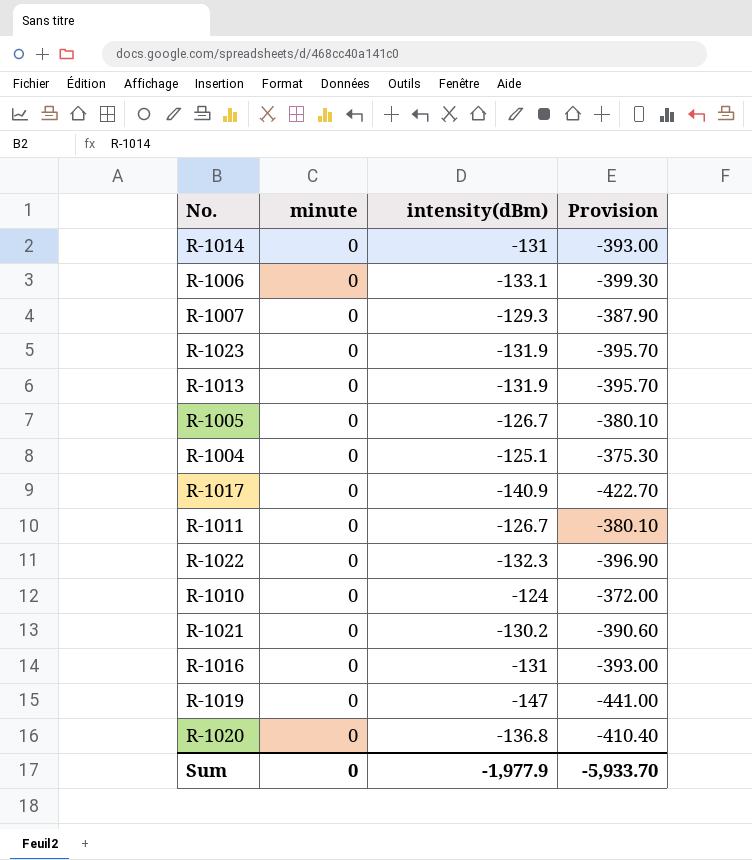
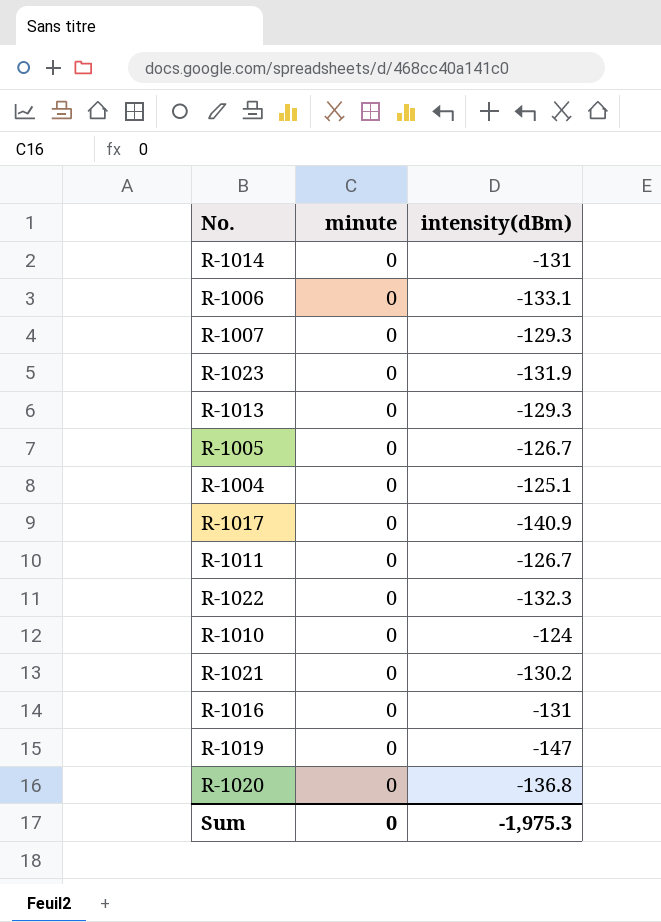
column Provision | formula: [intensity(dBm)] * 3 -> none
R-1013 | intensity(dBm): -131.9 -> -129.3
Sum | intensity(dBm): -1,977.9 -> -1,975.3

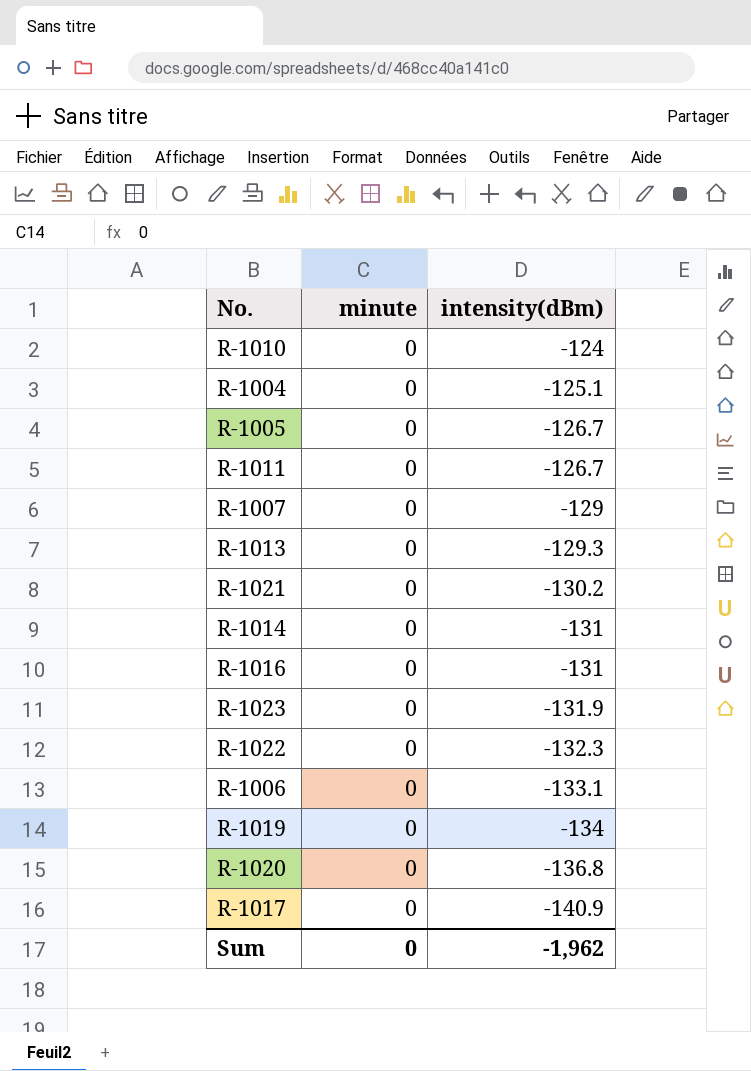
row order: none -> intensity(dBm) descending
R-1007 | intensity(dBm): -129.3 -> -129
R-1019 | intensity(dBm): -147 -> -134
Sum | intensity(dBm): -1,975.3 -> -1,962

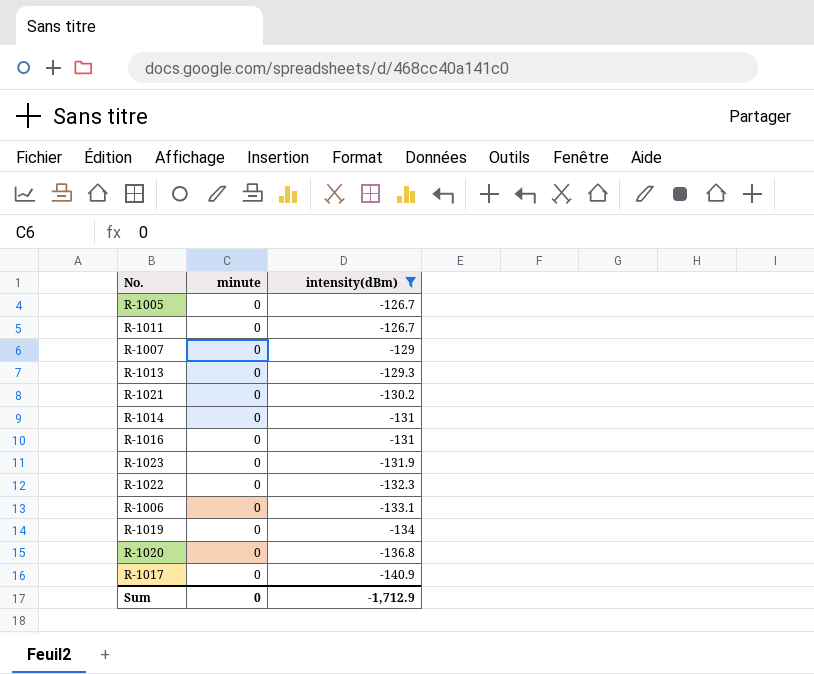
filter: none -> intensity(dBm) <= -126.7
Sum | intensity(dBm): -1,962 -> -1,712.9

